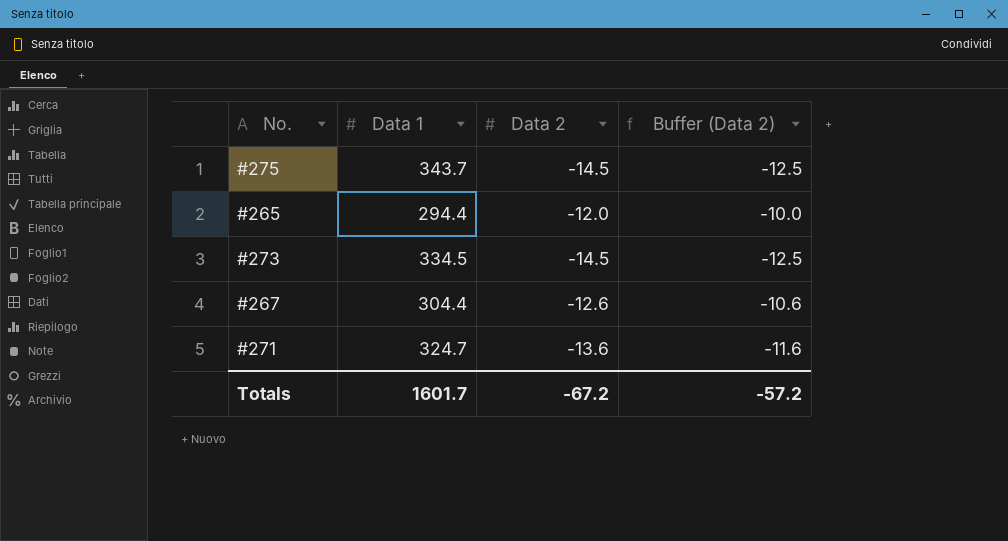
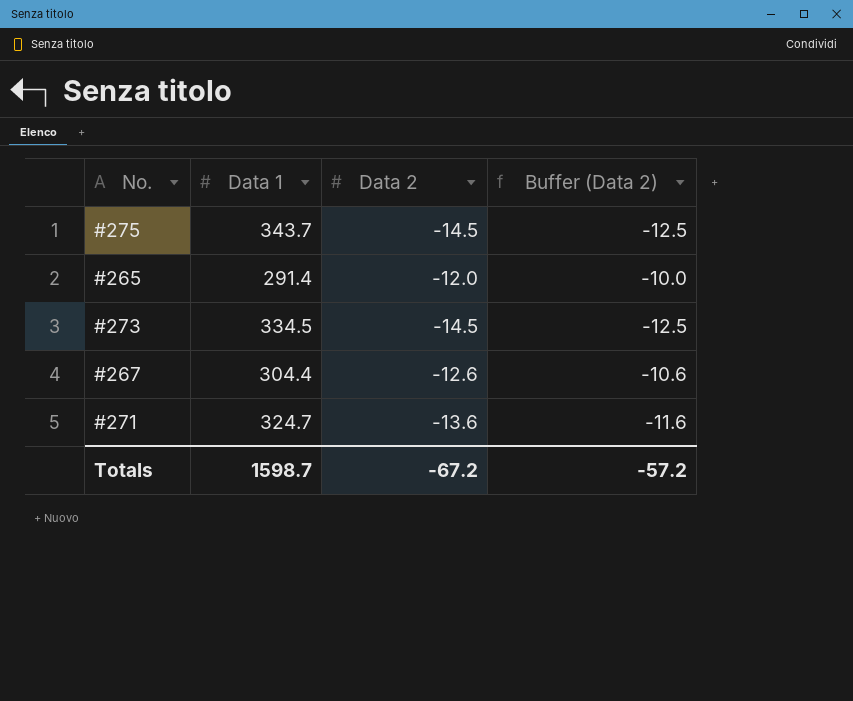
#265 | Data 1: 294.4 -> 291.4
Totals | Data 1: 1601.7 -> 1598.7

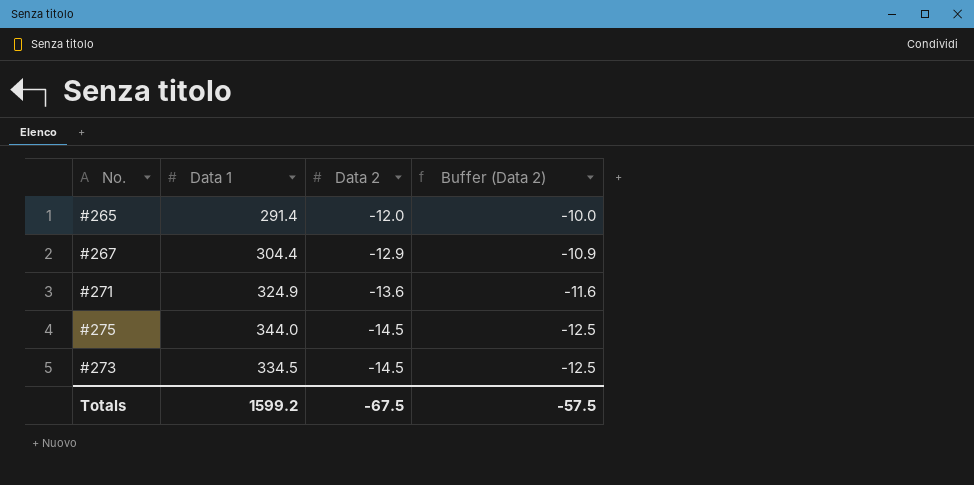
row order: none -> Data 2 descending
#267 | Data 2: -12.6 -> -12.9
#267 | Buffer (Data 2): -10.6 -> -10.9
#271 | Data 1: 324.7 -> 324.9
#275 | Data 1: 343.7 -> 344.0
Totals | Data 1: 1598.7 -> 1599.2
Totals | Data 2: -67.2 -> -67.5
Totals | Buffer (Data 2): -57.2 -> -57.5

